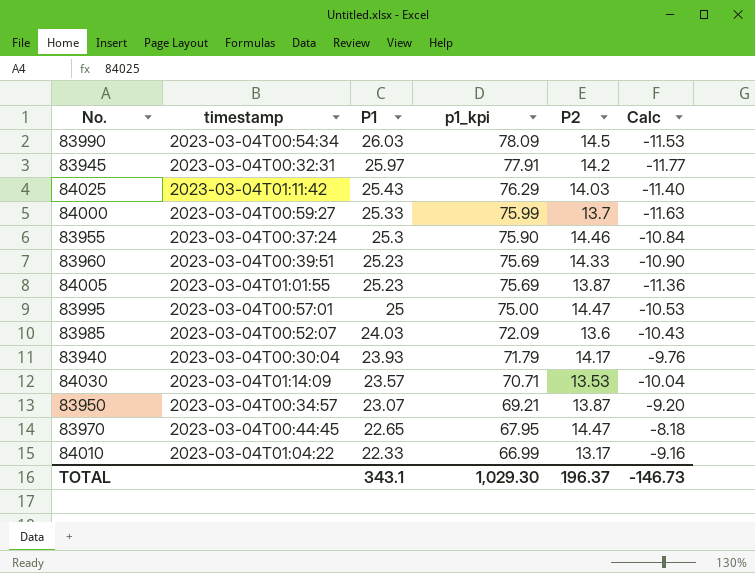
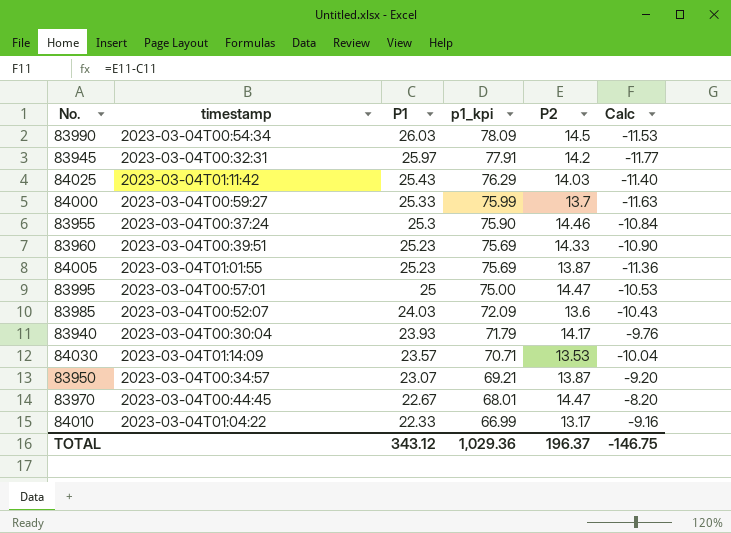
83970 | P1: 22.65 -> 22.67
83970 | p1_kpi: 67.95 -> 68.01
83970 | Calc: -8.18 -> -8.20
TOTAL | P1: 343.1 -> 343.12
TOTAL | p1_kpi: 1,029.30 -> 1,029.36
TOTAL | Calc: -146.73 -> -146.75

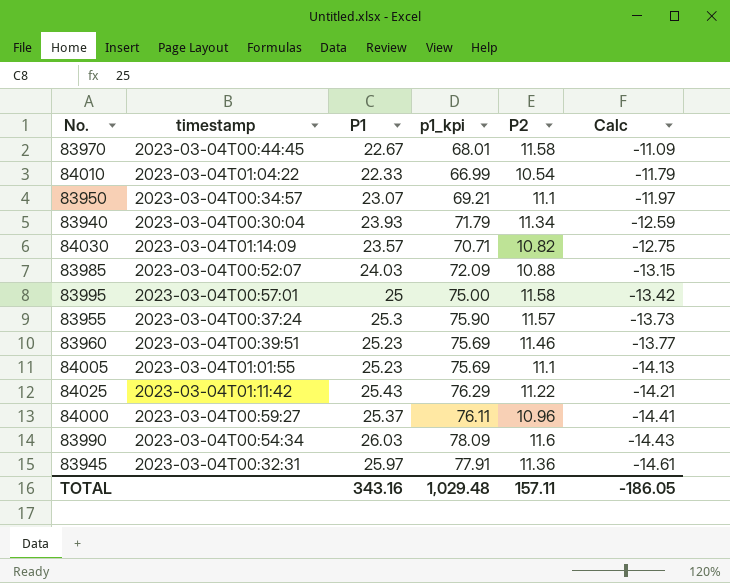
row order: P1 descending -> Calc descending
83970 | P2: 14.47 -> 11.58
83970 | Calc: -8.20 -> -11.09
84010 | P2: 13.17 -> 10.54
84010 | Calc: -9.16 -> -11.79
83950 | P2: 13.87 -> 11.1
83950 | Calc: -9.20 -> -11.97
83940 | P2: 14.17 -> 11.34
83940 | Calc: -9.76 -> -12.59
84030 | P2: 13.53 -> 10.82
84030 | Calc: -10.04 -> -12.75
83985 | P2: 13.6 -> 10.88
83985 | Calc: -10.43 -> -13.15
83995 | P2: 14.47 -> 11.58
83995 | Calc: -10.53 -> -13.42
83955 | P2: 14.46 -> 11.57
83955 | Calc: -10.84 -> -13.73
83960 | P2: 14.33 -> 11.46
83960 | Calc: -10.90 -> -13.77
84005 | P2: 13.87 -> 11.1
84005 | Calc: -11.36 -> -14.13
84025 | P2: 14.03 -> 11.22
84025 | Calc: -11.40 -> -14.21
84000 | P1: 25.33 -> 25.37
84000 | p1_kpi: 75.99 -> 76.11
84000 | P2: 13.7 -> 10.96
84000 | Calc: -11.63 -> -14.41
83990 | P2: 14.5 -> 11.6
83990 | Calc: -11.53 -> -14.43
83945 | P2: 14.2 -> 11.36
83945 | Calc: -11.77 -> -14.61
TOTAL | P1: 343.12 -> 343.16
TOTAL | p1_kpi: 1,029.36 -> 1,029.48
TOTAL | P2: 196.37 -> 157.11
TOTAL | Calc: -146.75 -> -186.05

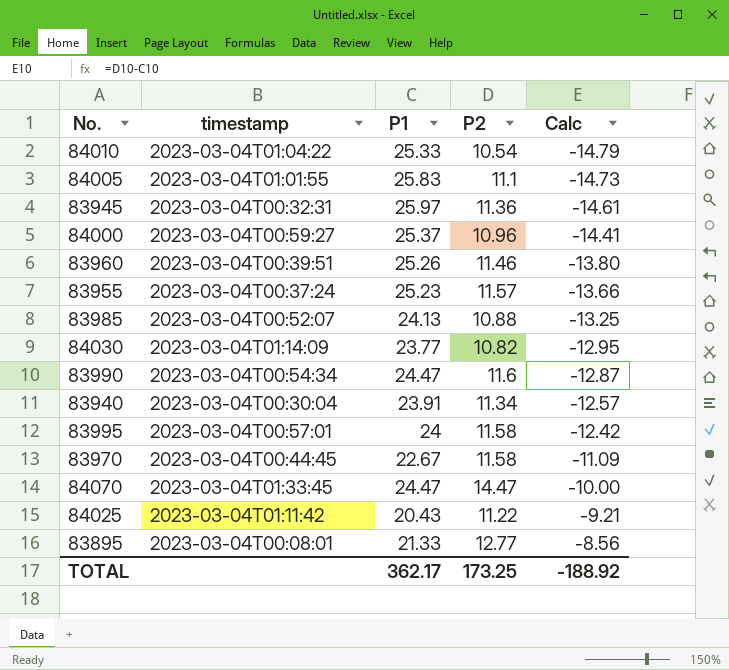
row order: Calc descending -> Calc ascending
column p1_kpi | formula: [P1] * 3 -> none
row 83950: 2023-03-04T00:34:57 | 23.07 | 69.21 | 11.1 | -11.97 -> none
84010 | P1: 22.33 -> 25.33
84010 | Calc: -11.79 -> -14.79
84005 | P1: 25.23 -> 25.83
84005 | Calc: -14.13 -> -14.73
83960 | P1: 25.23 -> 25.26
83960 | Calc: -13.77 -> -13.80
83955 | P1: 25.3 -> 25.23
83955 | Calc: -13.73 -> -13.66
83985 | P1: 24.03 -> 24.13
83985 | Calc: -13.15 -> -13.25
84030 | P1: 23.57 -> 23.77
84030 | Calc: -12.75 -> -12.95
83990 | P1: 26.03 -> 24.47
83990 | Calc: -14.43 -> -12.87
83940 | P1: 23.93 -> 23.91
83940 | Calc: -12.59 -> -12.57
83995 | P1: 25 -> 24
83995 | Calc: -13.42 -> -12.42
row 84070: none -> 2023-03-04T01:33:45 | 24.47 | 14.47 | -10.00
84025 | P1: 25.43 -> 20.43
84025 | Calc: -14.21 -> -9.21
row 83895: none -> 2023-03-04T00:08:01 | 21.33 | 12.77 | -8.56
TOTAL | P1: 343.16 -> 362.17
TOTAL | P2: 157.11 -> 173.25
TOTAL | Calc: -186.05 -> -188.92

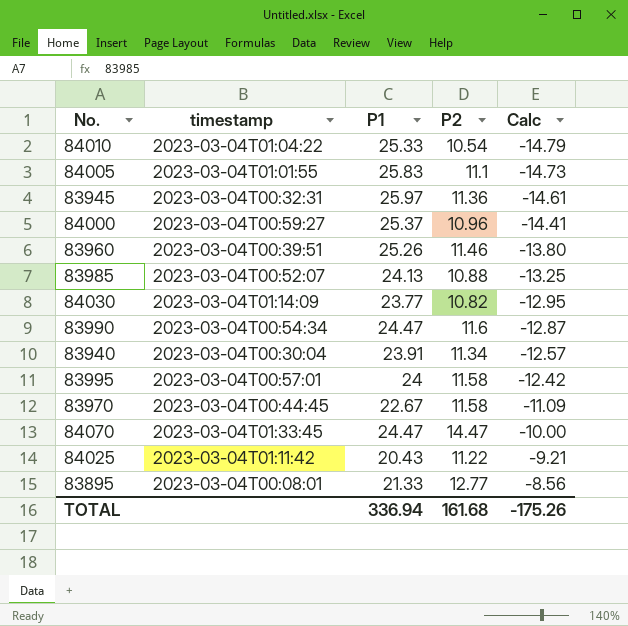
row 83955: 2023-03-04T00:37:24 | 25.23 | 11.57 | -13.66 -> none
TOTAL | P1: 362.17 -> 336.94
TOTAL | P2: 173.25 -> 161.68
TOTAL | Calc: -188.92 -> -175.26

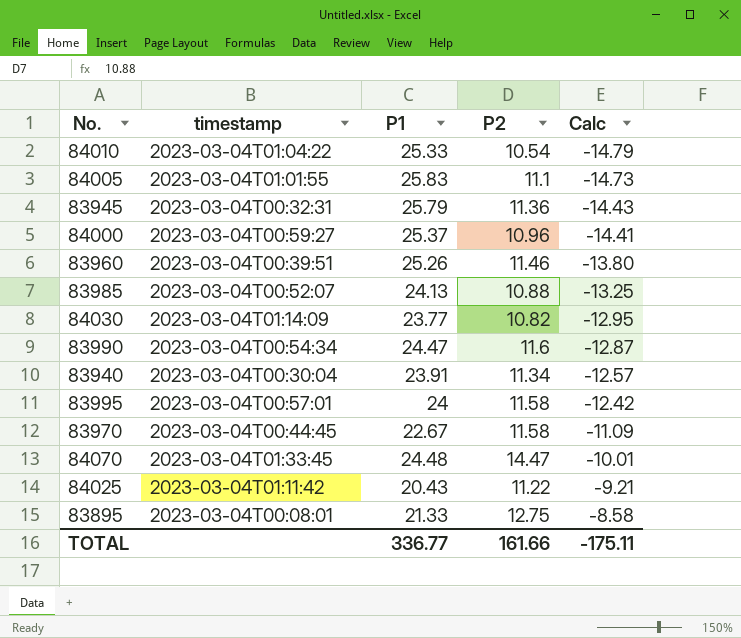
83945 | P1: 25.97 -> 25.79
83945 | Calc: -14.61 -> -14.43
84070 | P1: 24.47 -> 24.48
84070 | Calc: -10.00 -> -10.01
83895 | P2: 12.77 -> 12.75
83895 | Calc: -8.56 -> -8.58
TOTAL | P1: 336.94 -> 336.77
TOTAL | P2: 161.68 -> 161.66
TOTAL | Calc: -175.26 -> -175.11

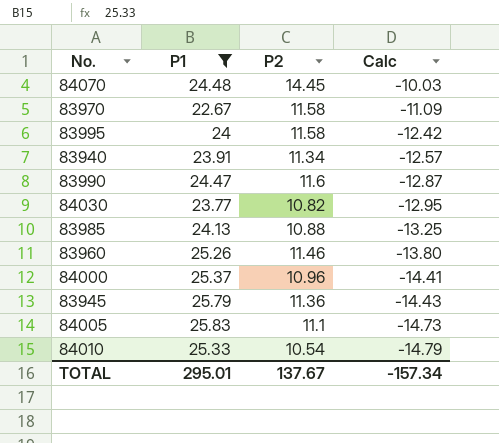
filter: none -> P1 >= 22.67
row order: Calc ascending -> Calc descending
column timestamp | position: 2 -> none
84070 | P2: 14.47 -> 14.45
84070 | Calc: -10.01 -> -10.03
TOTAL | P1: 336.77 -> 295.01
TOTAL | P2: 161.66 -> 137.67
TOTAL | Calc: -175.11 -> -157.34

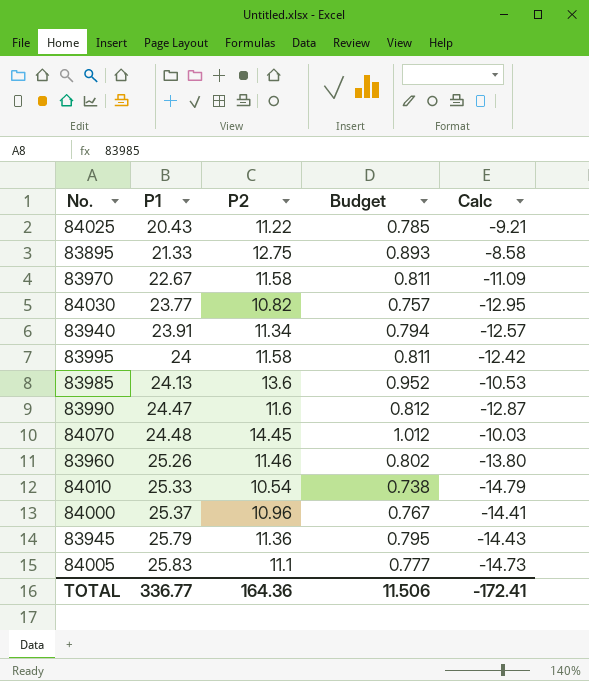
filter: P1 >= 22.67 -> none
row order: Calc descending -> P1 ascending
column Budget | formula: none -> [P2] * 0.07
83985 | P2: 10.88 -> 13.6
83985 | Calc: -13.25 -> -10.53
TOTAL | P1: 295.01 -> 336.77
TOTAL | P2: 137.67 -> 164.36
TOTAL | Calc: -157.34 -> -172.41

